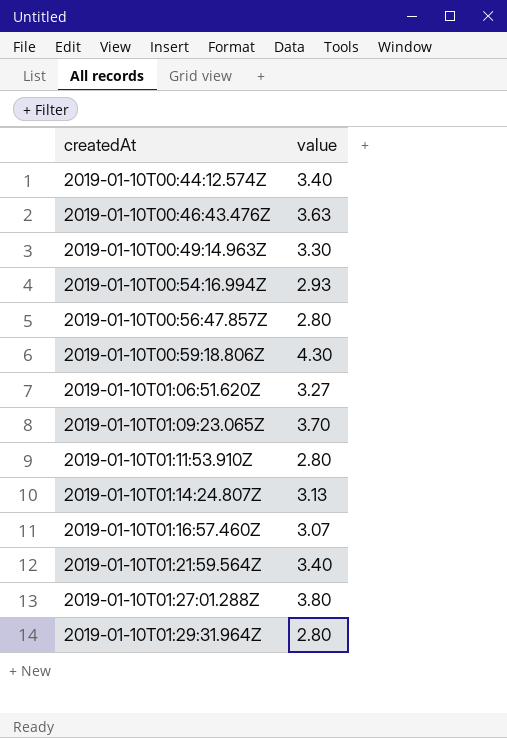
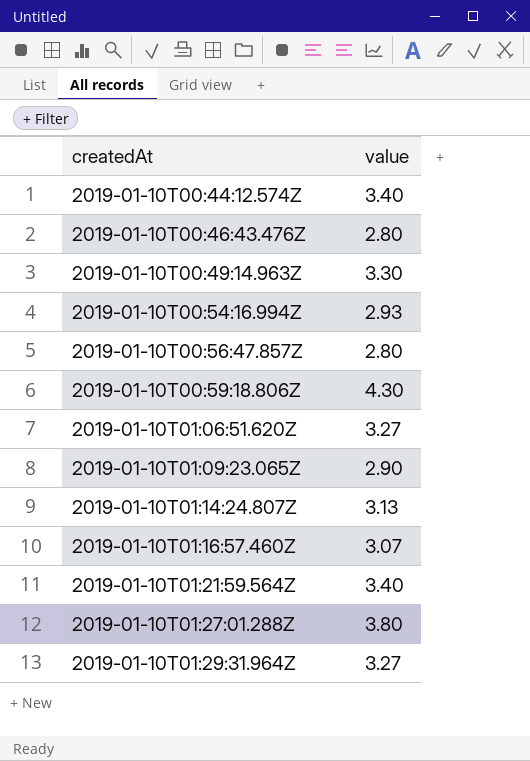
row 2019-01-10T01:11:53.910Z: 2.80 -> none
2019-01-10T00:46:43.476Z | value: 3.63 -> 2.80
2019-01-10T01:09:23.065Z | value: 3.70 -> 2.90
2019-01-10T01:29:31.964Z | value: 2.80 -> 3.27

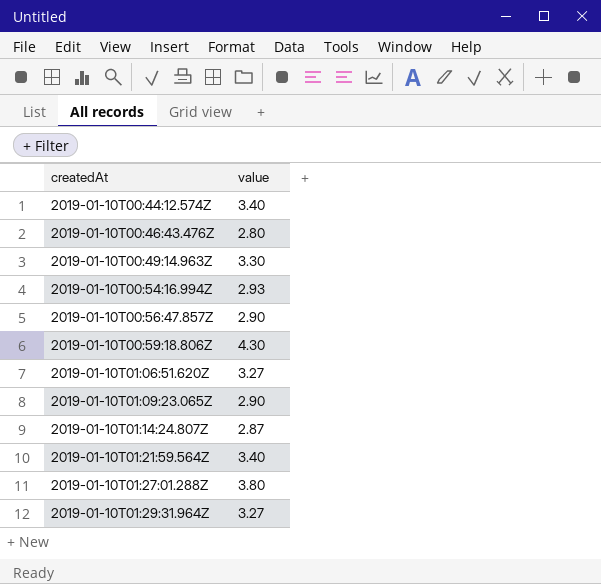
row 2019-01-10T01:16:57.460Z: 3.07 -> none
2019-01-10T00:56:47.857Z | value: 2.80 -> 2.90
2019-01-10T01:14:24.807Z | value: 3.13 -> 2.87

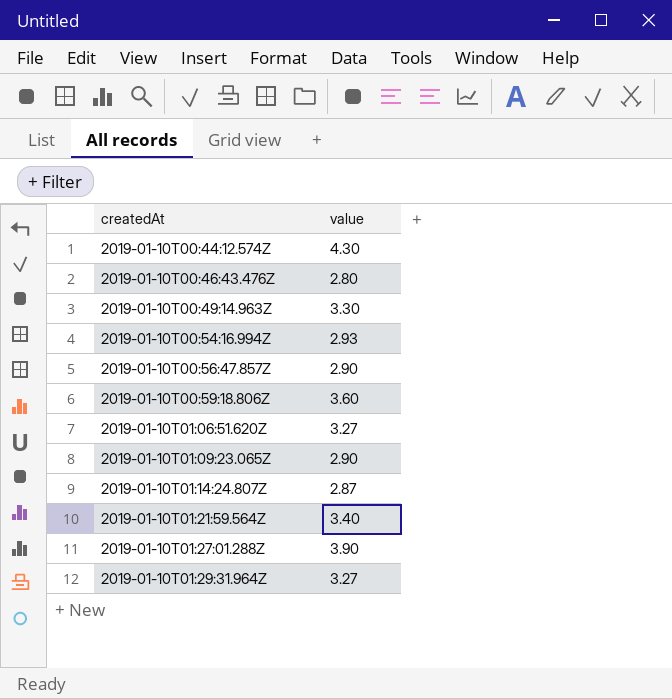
2019-01-10T00:44:12.574Z | value: 3.40 -> 4.30
2019-01-10T00:59:18.806Z | value: 4.30 -> 3.60
2019-01-10T01:27:01.288Z | value: 3.80 -> 3.90

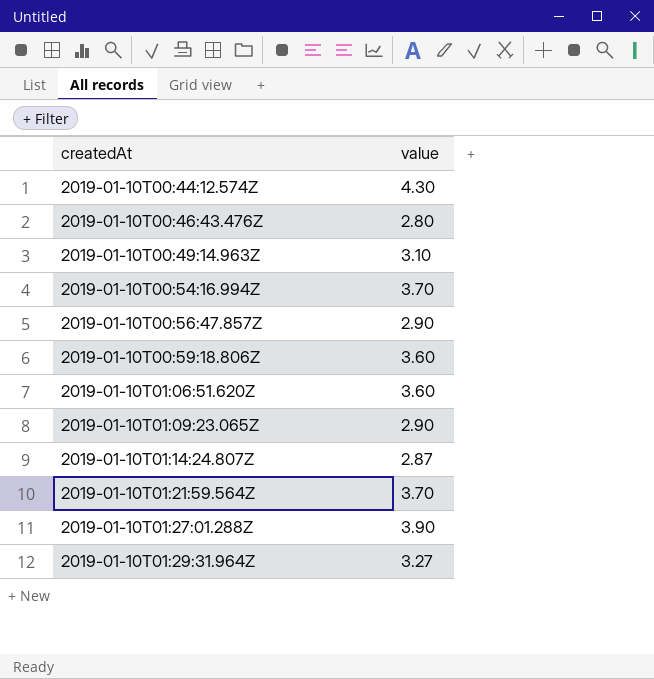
2019-01-10T00:49:14.963Z | value: 3.30 -> 3.10
2019-01-10T00:54:16.994Z | value: 2.93 -> 3.70
2019-01-10T01:06:51.620Z | value: 3.27 -> 3.60
2019-01-10T01:21:59.564Z | value: 3.40 -> 3.70

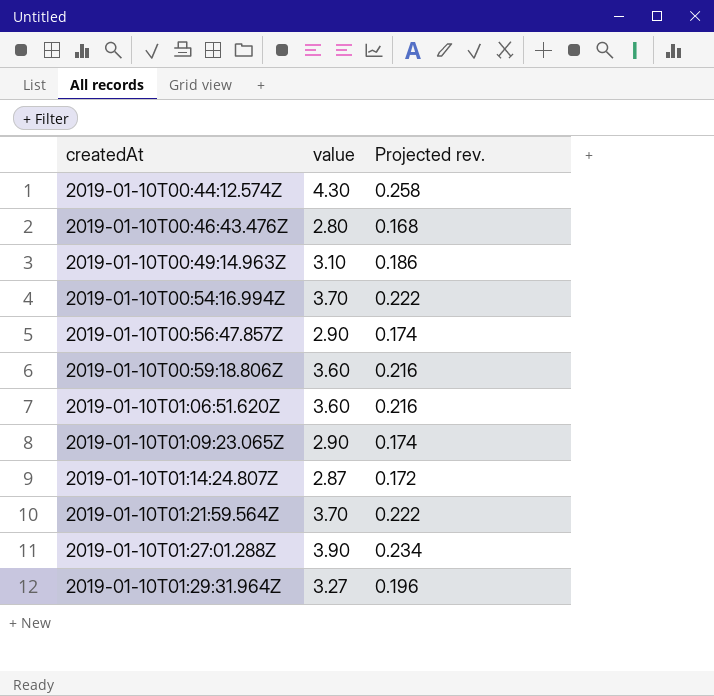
column Projected rev. | formula: none -> [value] * 0.06

